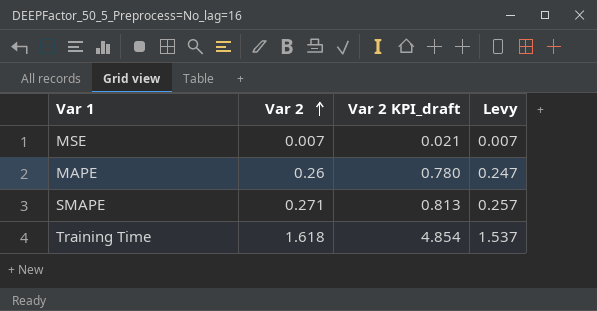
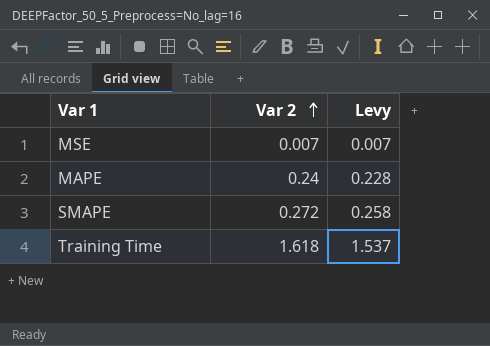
column Var 2 KPI_draft | formula: [Var 2] * 3 -> none
MAPE | Var 2: 0.26 -> 0.24
MAPE | Levy: 0.247 -> 0.228
SMAPE | Var 2: 0.271 -> 0.272
SMAPE | Levy: 0.257 -> 0.258

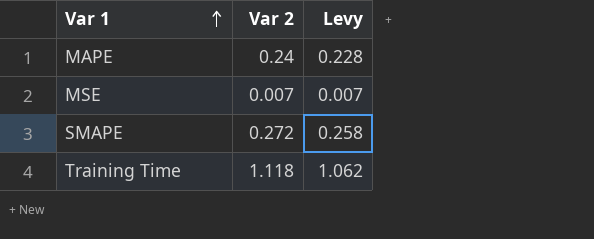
row order: Var 2 ascending -> Var 1 ascending
Training Time | Var 2: 1.618 -> 1.118
Training Time | Levy: 1.537 -> 1.062

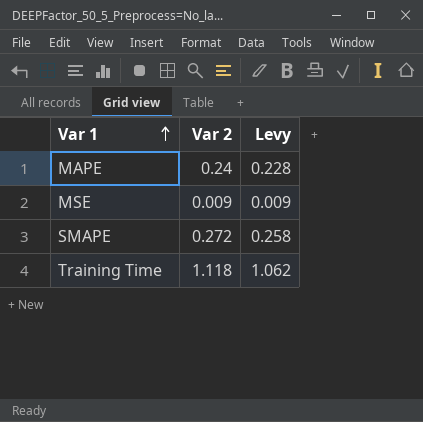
MSE | Var 2: 0.007 -> 0.009
MSE | Levy: 0.007 -> 0.009

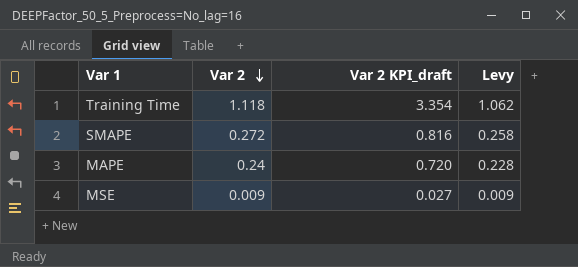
row order: Var 1 ascending -> Var 2 descending
column Var 2 KPI_draft | formula: none -> [Var 2] * 3

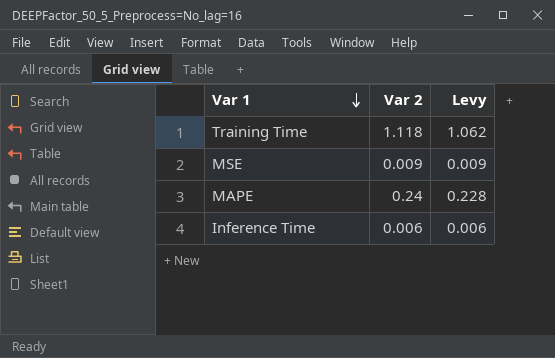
row order: Var 2 descending -> Var 1 descending
column Var 2 KPI_draft | formula: [Var 2] * 3 -> none
row SMAPE: 0.272 | 0.816 | 0.258 -> none
row Inference Time: none -> 0.006 | 0.006

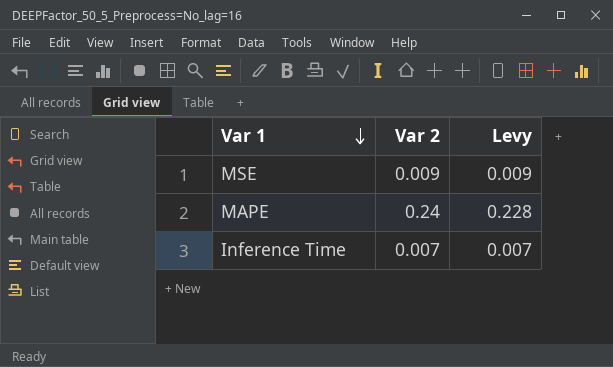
row Training Time: 1.118 | 1.062 -> none
Inference Time | Var 2: 0.006 -> 0.007
Inference Time | Levy: 0.006 -> 0.007

